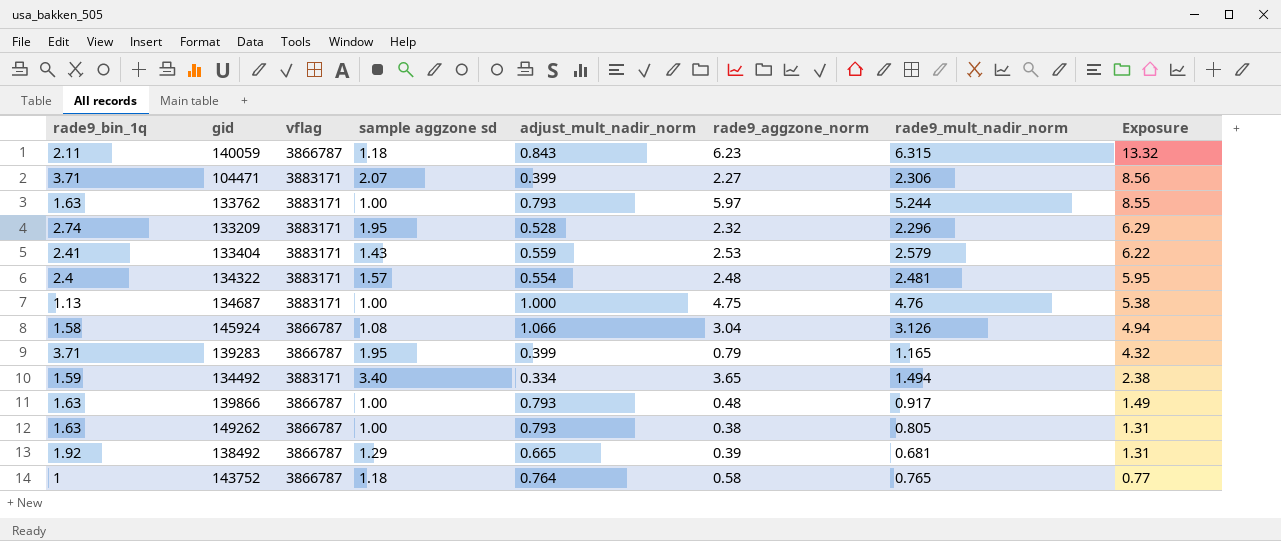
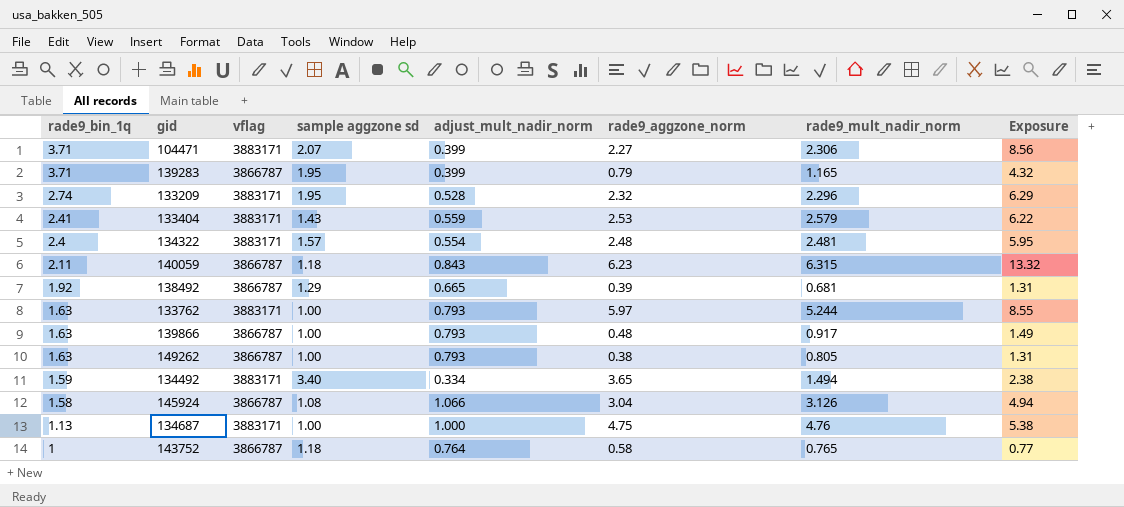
row order: Exposure descending -> rade9_bin_1q descending

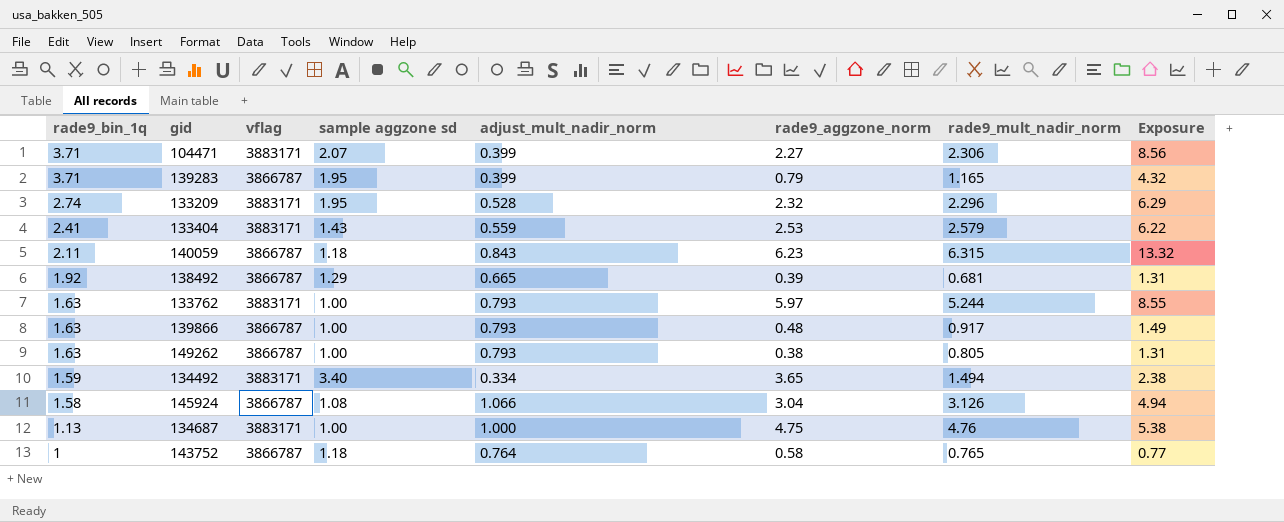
row 134322: 2.4 | 3883171 | 1.57 | 0.554 | 2.48 | 2.481 | 5.95 -> none

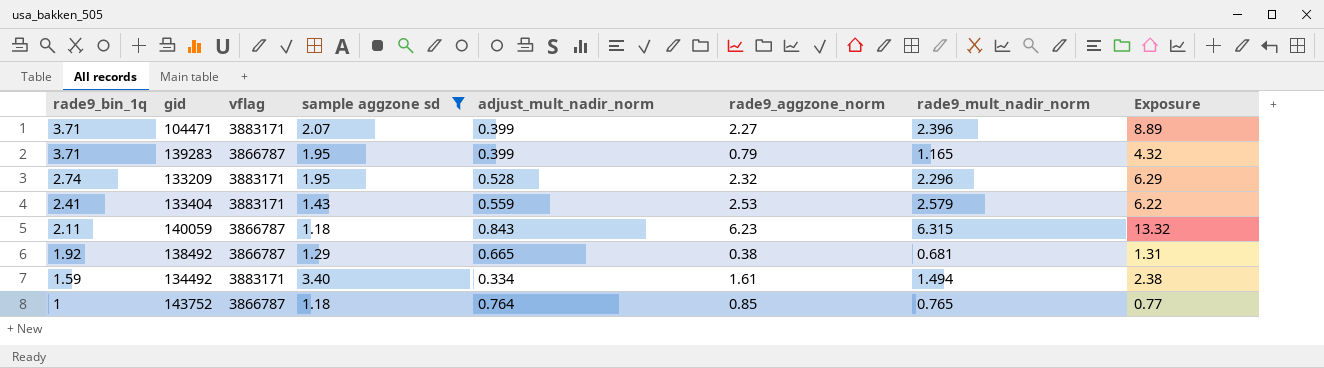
filter: none -> sample aggzone sd >= 1.18
104471 | rade9_mult_nadir_norm: 2.306 -> 2.396
104471 | Exposure: 8.56 -> 8.89
138492 | rade9_aggzone_norm: 0.39 -> 0.38
134492 | rade9_aggzone_norm: 3.65 -> 1.61
143752 | rade9_aggzone_norm: 0.58 -> 0.85

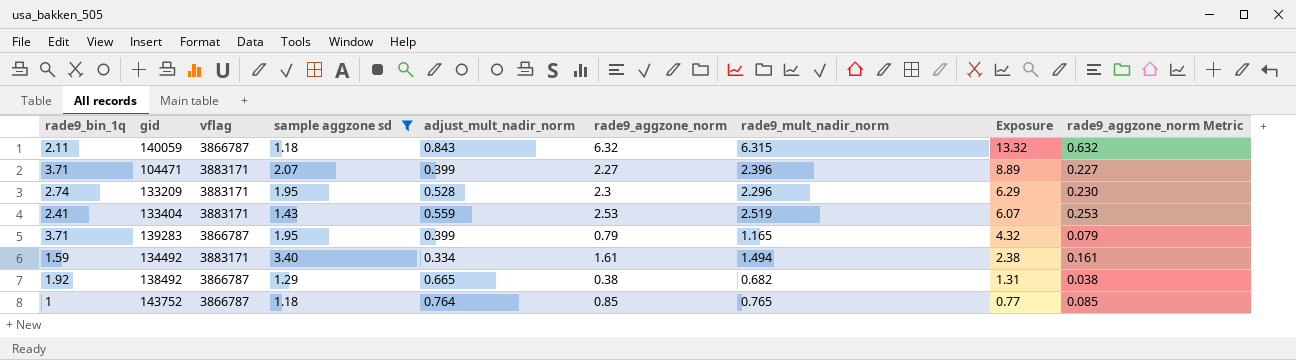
row order: rade9_bin_1q descending -> Exposure descending
column rade9_aggzone_norm Metric | formula: none -> [rade9_aggzone_norm] * 0.1
140059 | rade9_aggzone_norm: 6.23 -> 6.32
133209 | rade9_aggzone_norm: 2.32 -> 2.3
133404 | rade9_mult_nadir_norm: 2.579 -> 2.519
133404 | Exposure: 6.22 -> 6.07
138492 | rade9_mult_nadir_norm: 0.681 -> 0.682

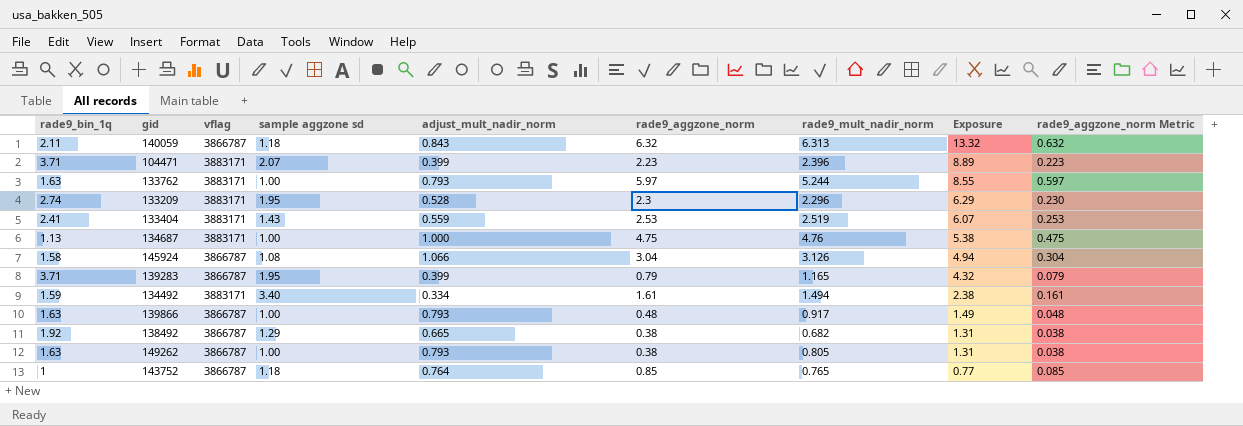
filter: sample aggzone sd >= 1.18 -> none
140059 | rade9_mult_nadir_norm: 6.315 -> 6.313
104471 | rade9_aggzone_norm: 2.27 -> 2.23
104471 | rade9_aggzone_norm Metric: 0.227 -> 0.223

